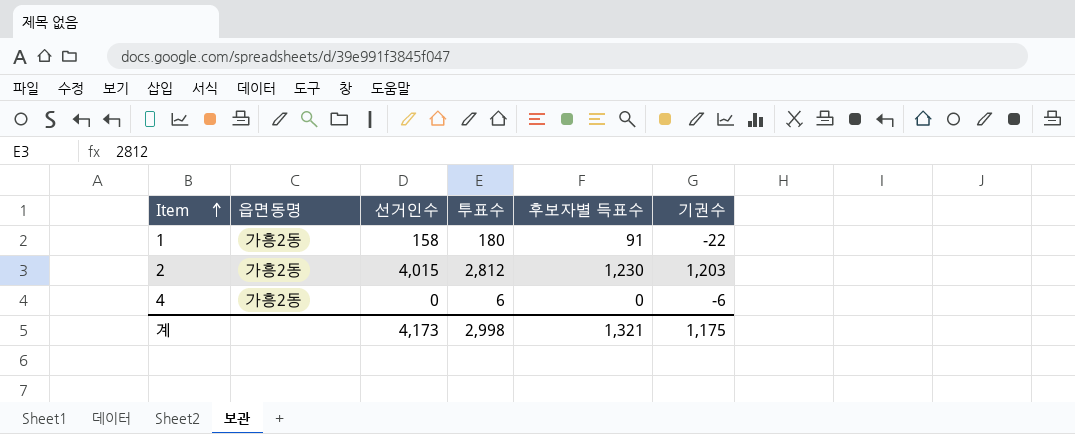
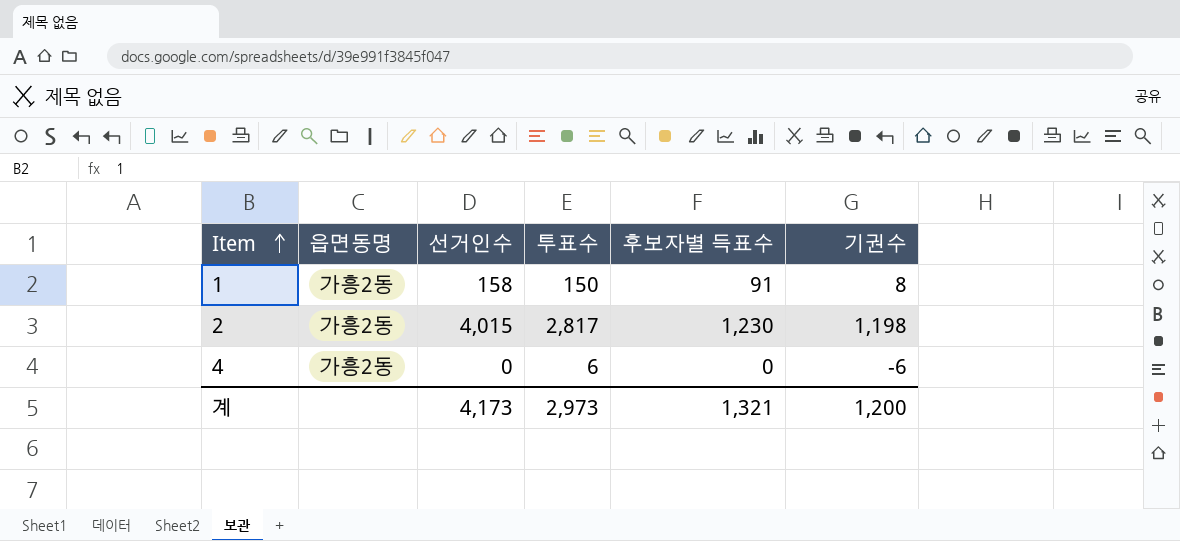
1 | 투표수: 180 -> 150
1 | 기권수: -22 -> 8
2 | 투표수: 2,812 -> 2,817
2 | 기권수: 1,203 -> 1,198
계 | 투표수: 2,998 -> 2,973
계 | 기권수: 1,175 -> 1,200

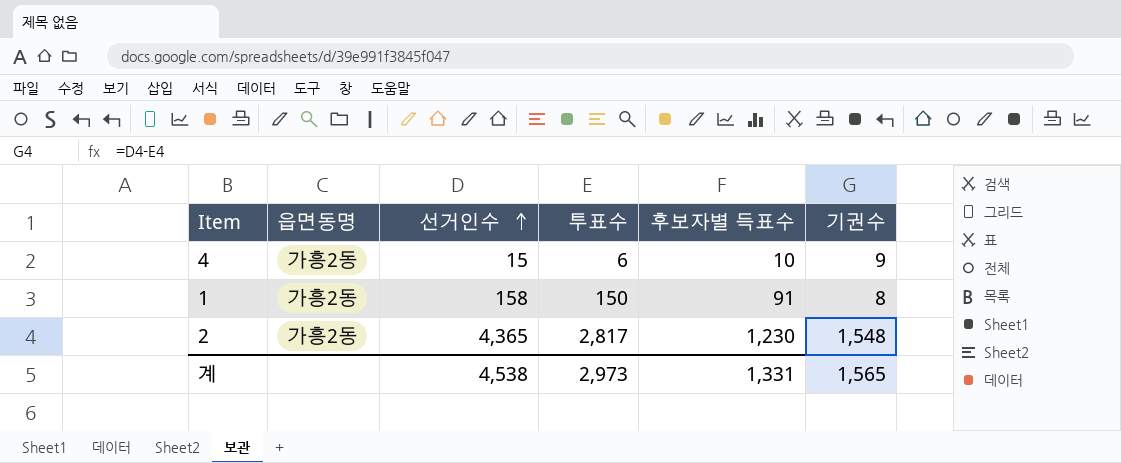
row order: Item ascending -> 선거인수 ascending
4 | 선거인수: 0 -> 15
4 | 후보자별 득표수: 0 -> 10
4 | 기권수: -6 -> 9
2 | 선거인수: 4,015 -> 4,365
2 | 기권수: 1,198 -> 1,548
계 | 선거인수: 4,173 -> 4,538
계 | 후보자별 득표수: 1,321 -> 1,331
계 | 기권수: 1,200 -> 1,565

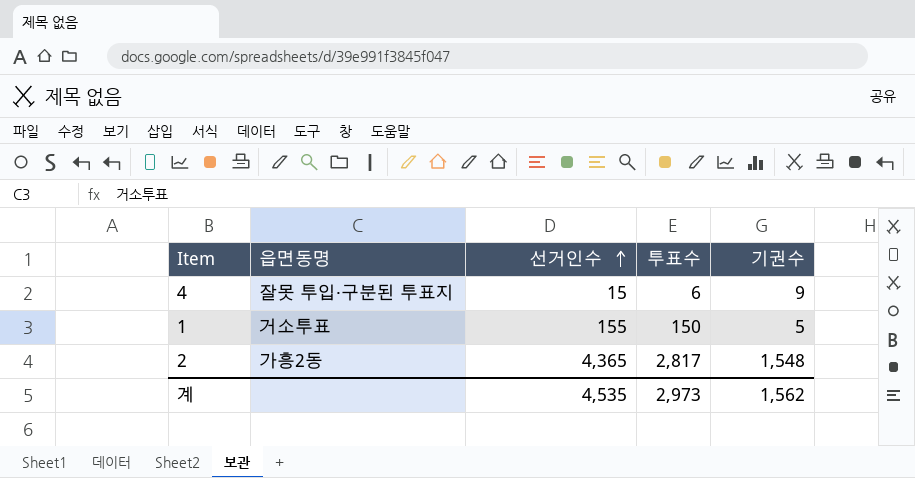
column 후보자별 득표수 | position: 5 -> none
4 | 읍면동명: 가흥2동 -> 잘못 투입·구분된 투표지
1 | 읍면동명: 가흥2동 -> 거소투표
1 | 선거인수: 158 -> 155
1 | 기권수: 8 -> 5
계 | 선거인수: 4,538 -> 4,535
계 | 기권수: 1,565 -> 1,562

